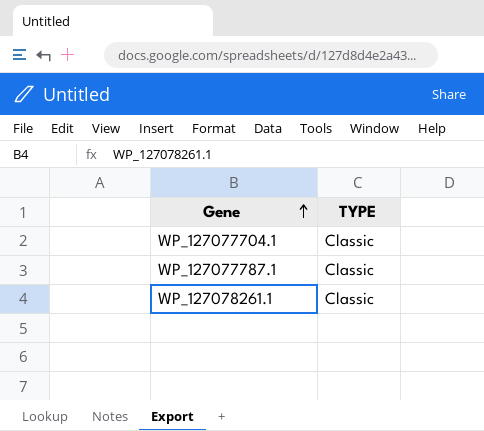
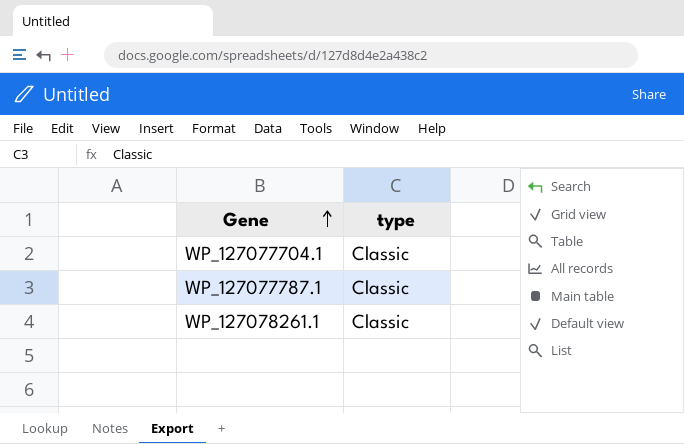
column name: TYPE -> type

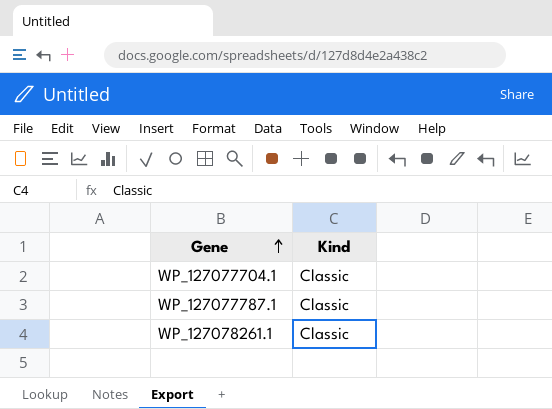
column name: type -> Kind

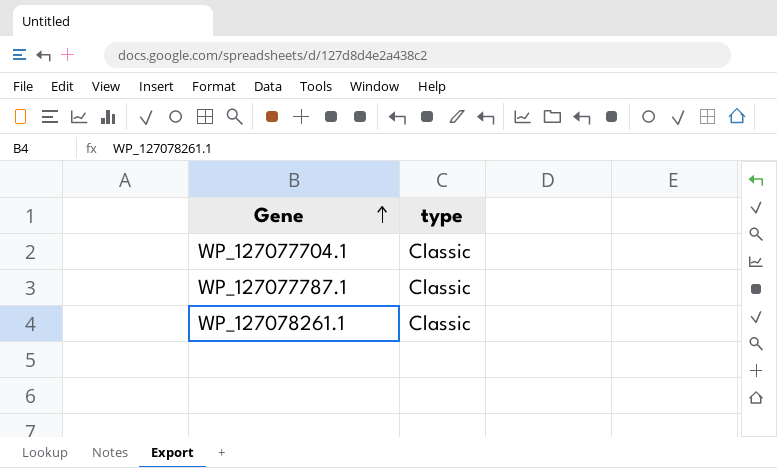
column name: Kind -> type

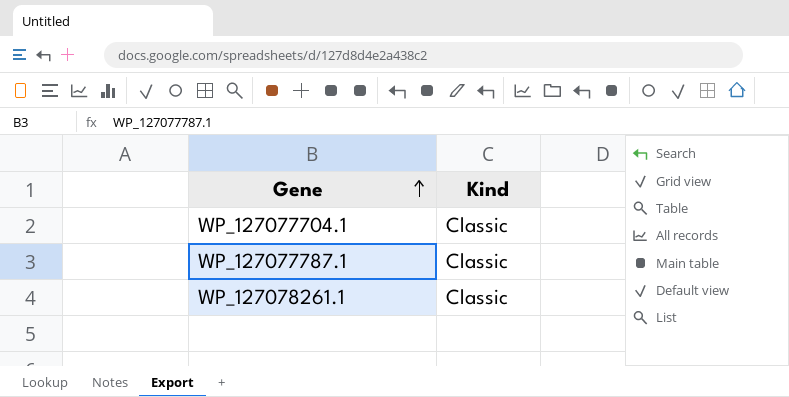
column name: type -> Kind

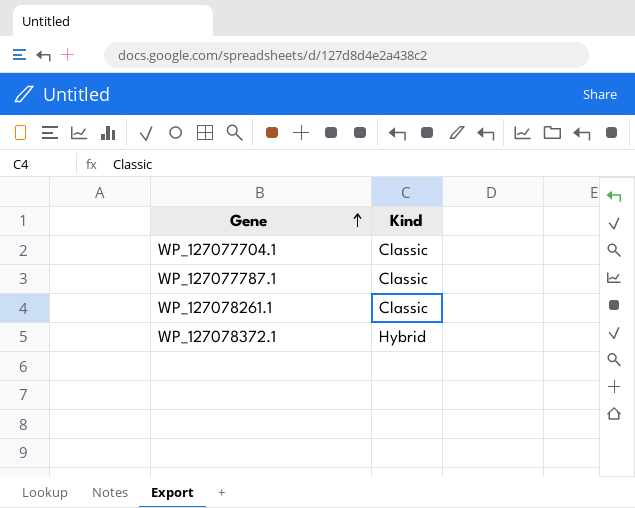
row WP_127078372.1: none -> Hybrid

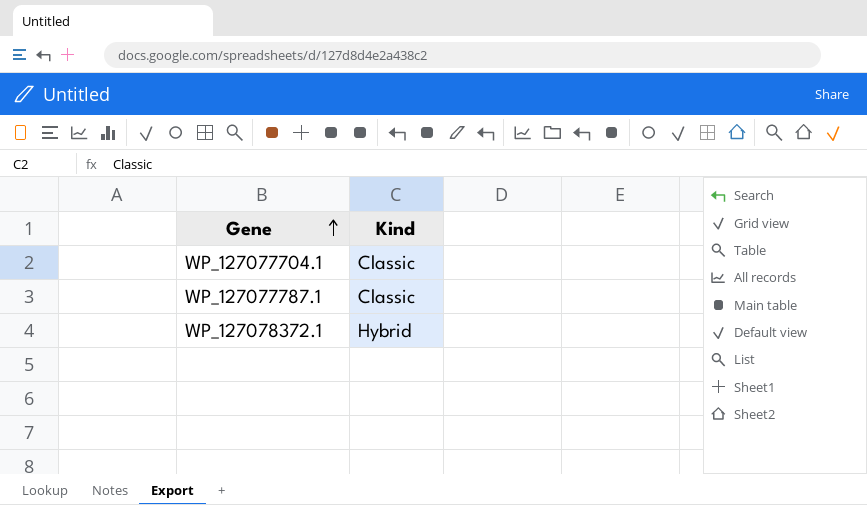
row WP_127078261.1: Classic -> none

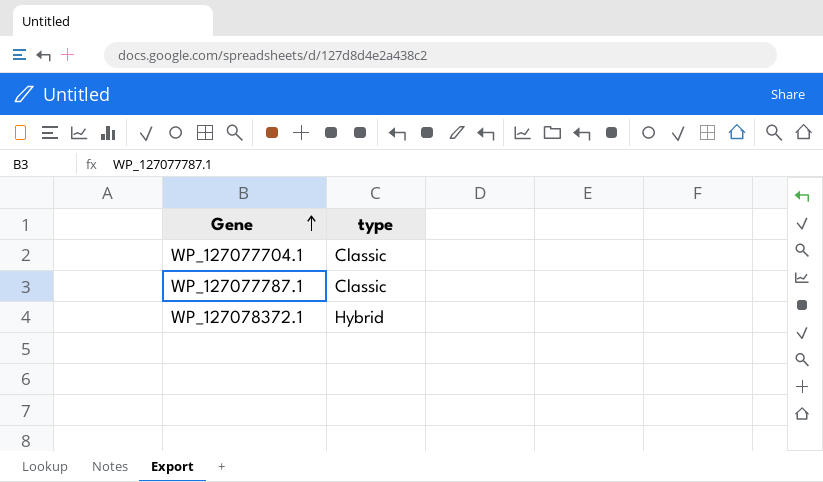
column name: Kind -> type

